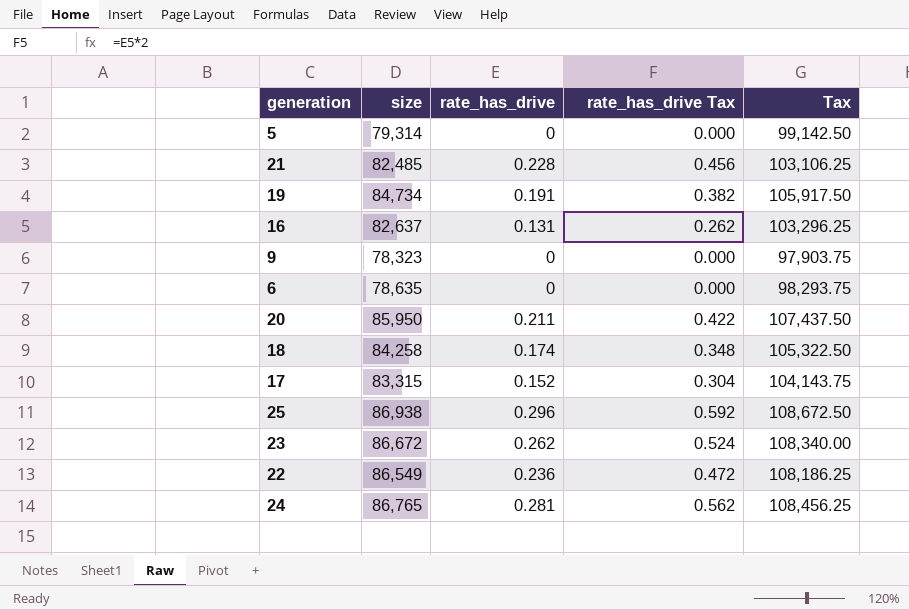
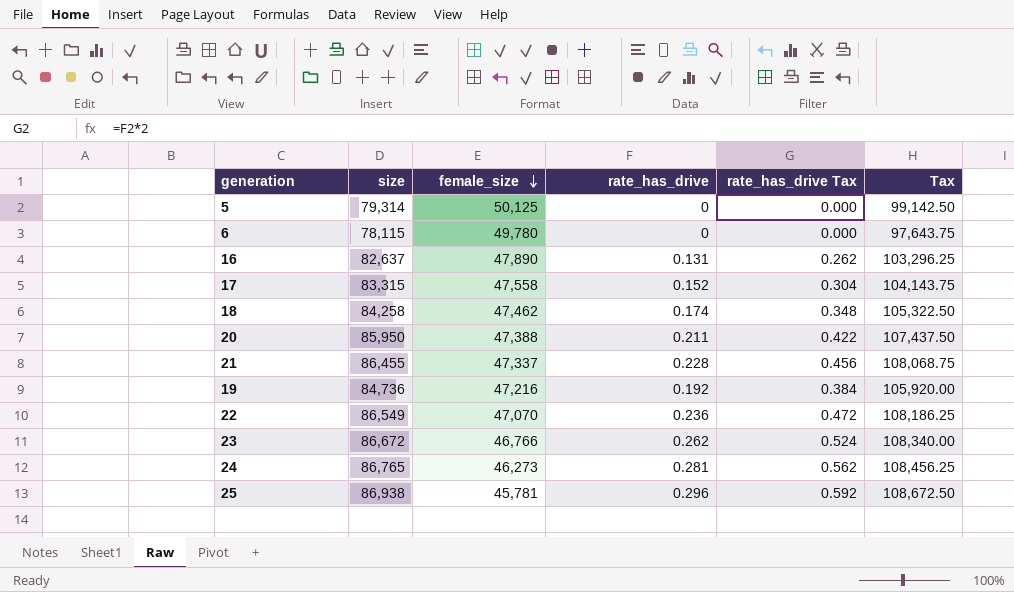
row order: none -> female_size descending
column female_size | position: none -> 3
row 9: 78,323 | 0 | 0.000 | 97,903.75 -> none
6 | size: 78,635 -> 78,115
6 | Tax: 98,293.75 -> 97,643.75
21 | size: 82,485 -> 86,455
21 | Tax: 103,106.25 -> 108,068.75
19 | size: 84,734 -> 84,736
19 | rate_has_drive: 0.191 -> 0.192
19 | rate_has_drive Tax: 0.382 -> 0.384
19 | Tax: 105,917.50 -> 105,920.00

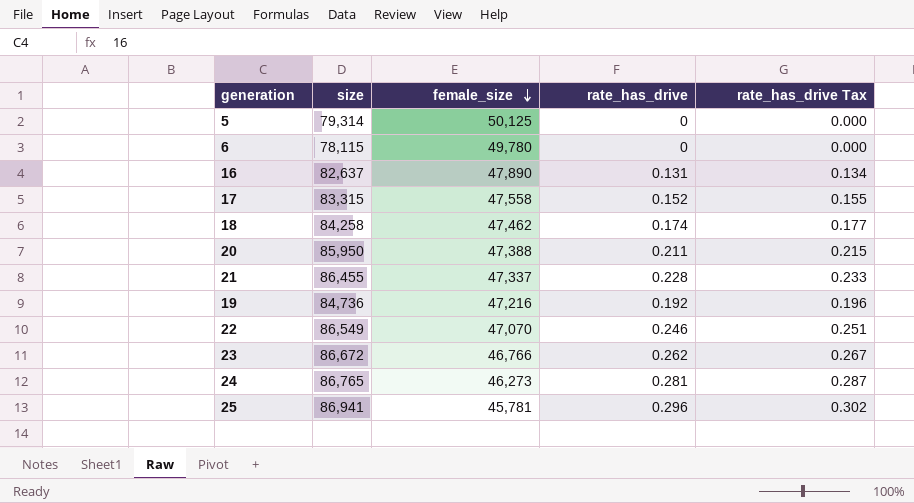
column Tax | formula: [size] * 1.25 -> none
column rate_has_drive Tax | formula: [rate_has_drive] * 2 -> [rate_has_drive] * 1.02
22 | rate_has_drive: 0.236 -> 0.246
25 | size: 86,938 -> 86,941

